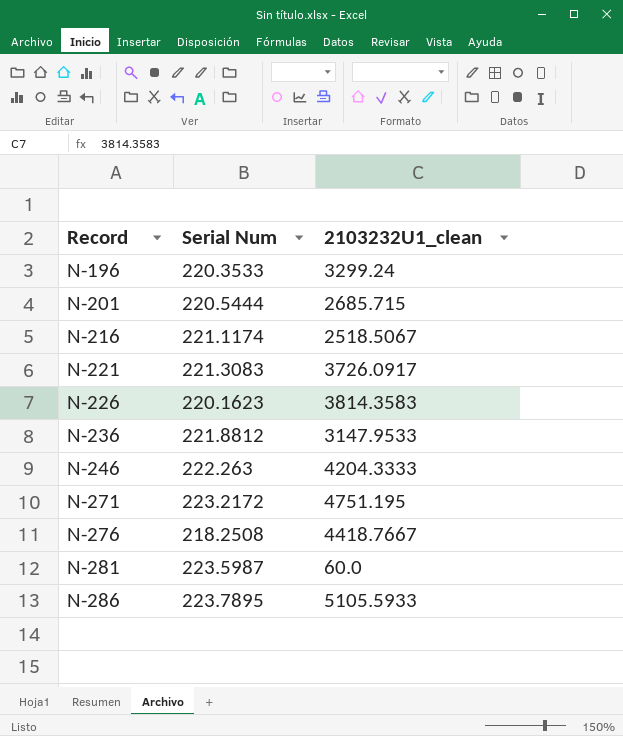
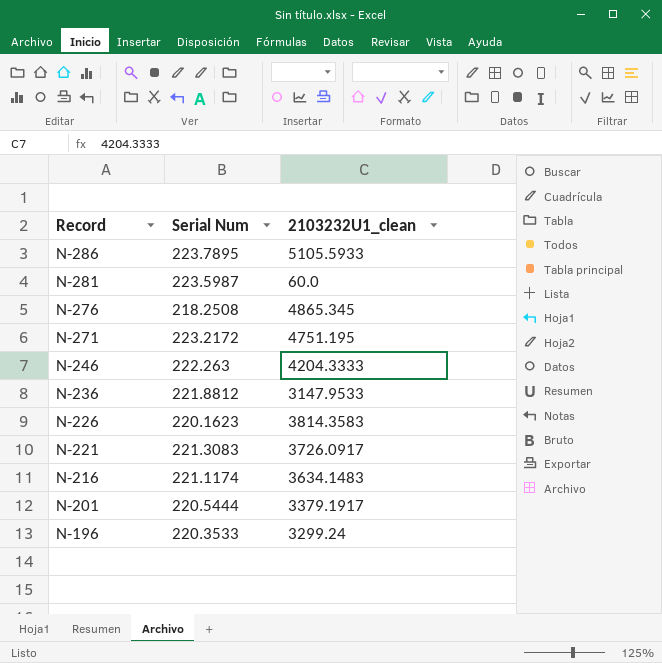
row order: Record ascending -> Record descending
N-276 | 2103232U1_clean: 4418.7667 -> 4865.345
N-216 | 2103232U1_clean: 2518.5067 -> 3634.1483
N-201 | 2103232U1_clean: 2685.715 -> 3379.1917

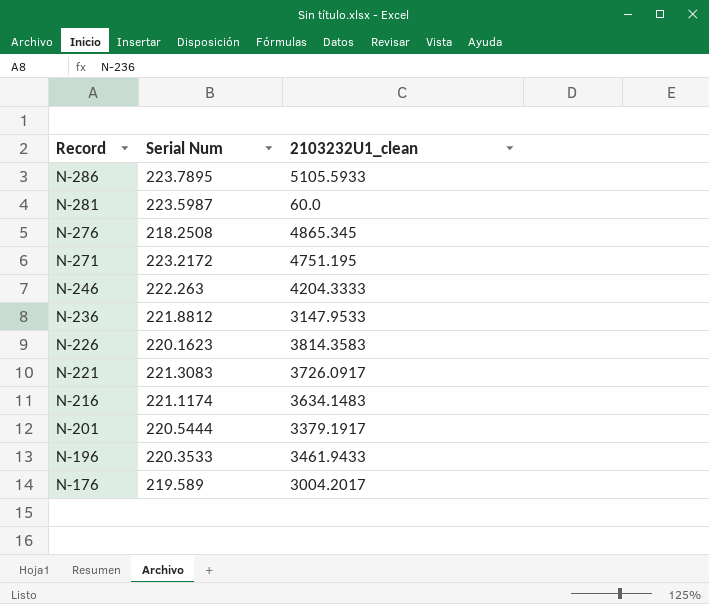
N-196 | 2103232U1_clean: 3299.24 -> 3461.9433
row N-176: none -> 219.589 | 3004.2017

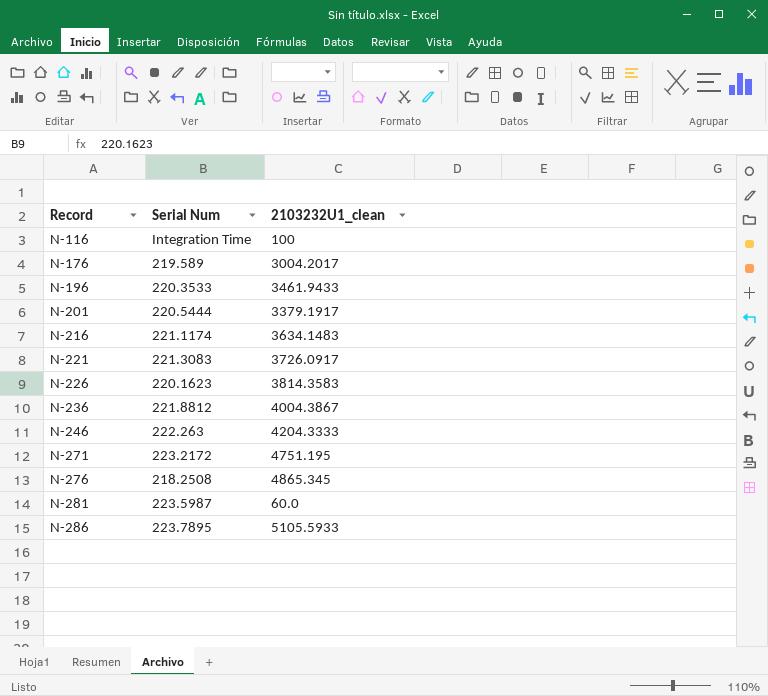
row order: Record descending -> Record ascending
row N-116: none -> Integration Time | 100
N-236 | 2103232U1_clean: 3147.9533 -> 4004.3867

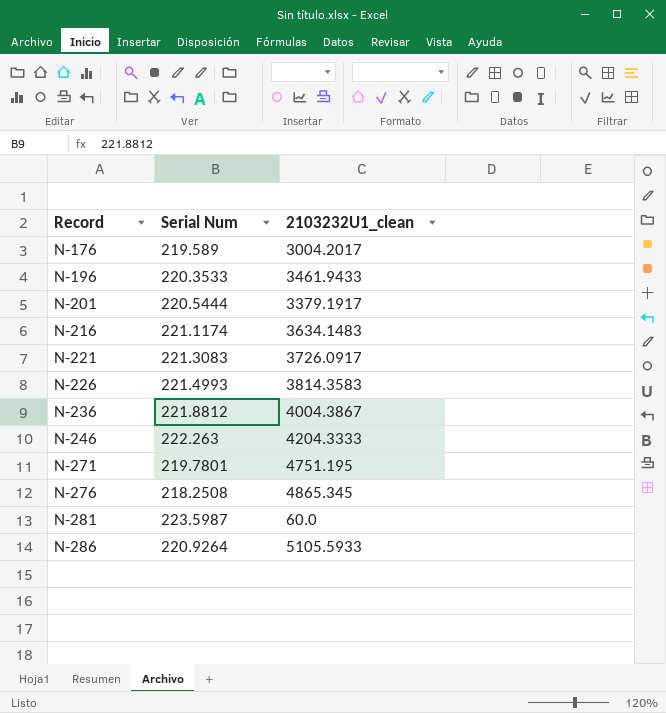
row N-116: Integration Time | 100 -> none
N-226 | Serial Num: 220.1623 -> 221.4993
N-271 | Serial Num: 223.2172 -> 219.7801
N-286 | Serial Num: 223.7895 -> 220.9264

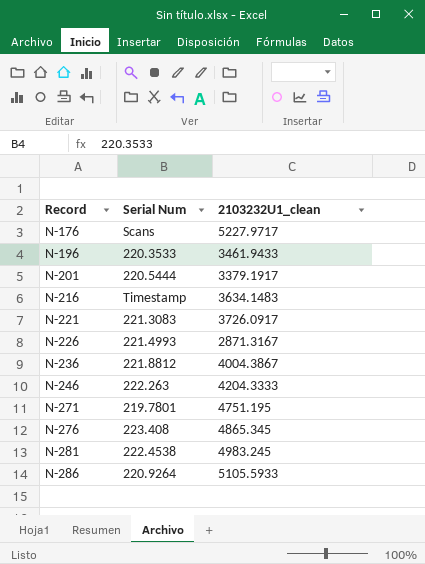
N-176 | Serial Num: 219.589 -> Scans
N-176 | 2103232U1_clean: 3004.2017 -> 5227.9717
N-216 | Serial Num: 221.1174 -> Timestamp
N-226 | 2103232U1_clean: 3814.3583 -> 2871.3167
N-276 | Serial Num: 218.2508 -> 223.408
N-281 | Serial Num: 223.5987 -> 222.4538
N-281 | 2103232U1_clean: 60.0 -> 4983.245

